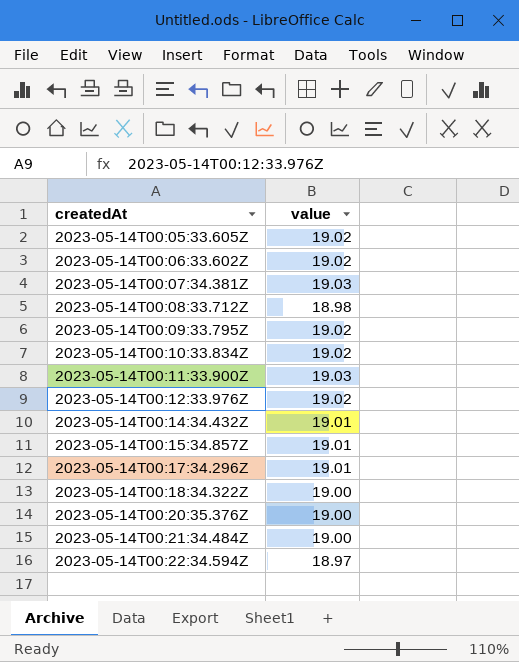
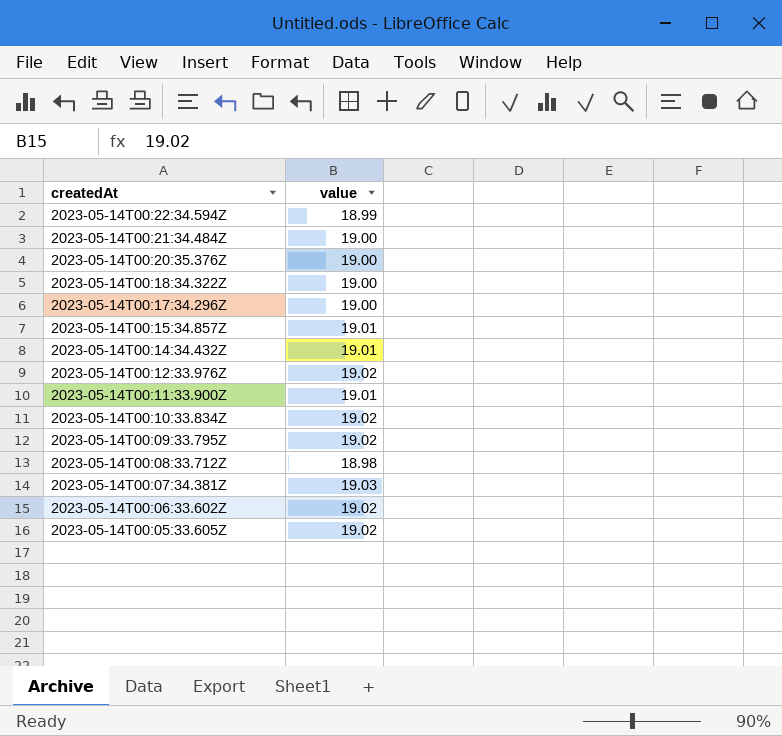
row order: createdAt ascending -> createdAt descending
2023-05-14T00:22:34.594Z | value: 18.97 -> 18.99
2023-05-14T00:17:34.296Z | value: 19.01 -> 19.00
2023-05-14T00:11:33.900Z | value: 19.03 -> 19.01

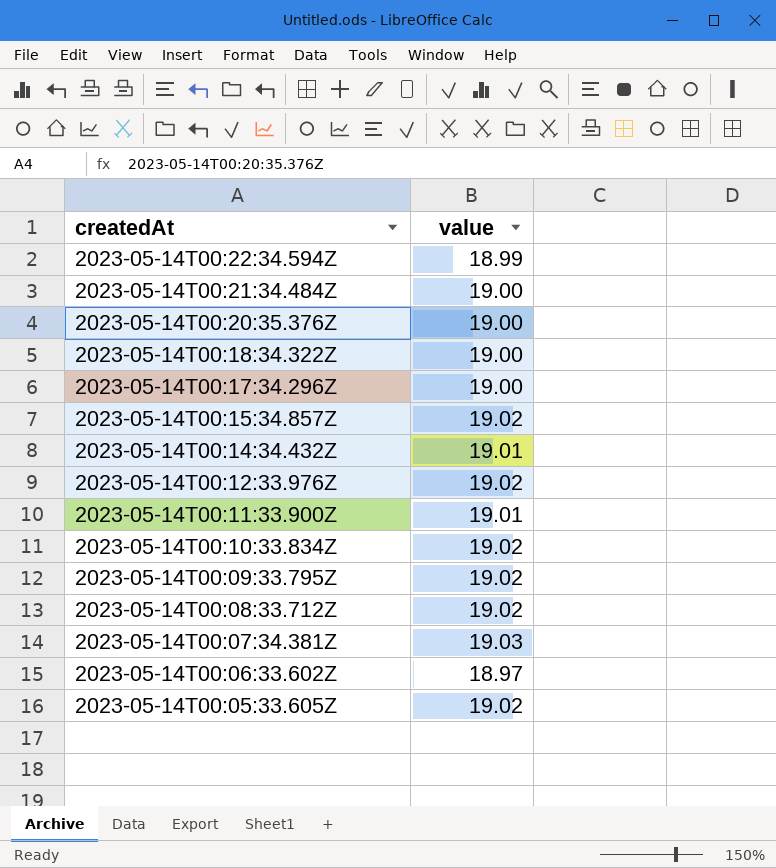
2023-05-14T00:15:34.857Z | value: 19.01 -> 19.02
2023-05-14T00:08:33.712Z | value: 18.98 -> 19.02
2023-05-14T00:06:33.602Z | value: 19.02 -> 18.97

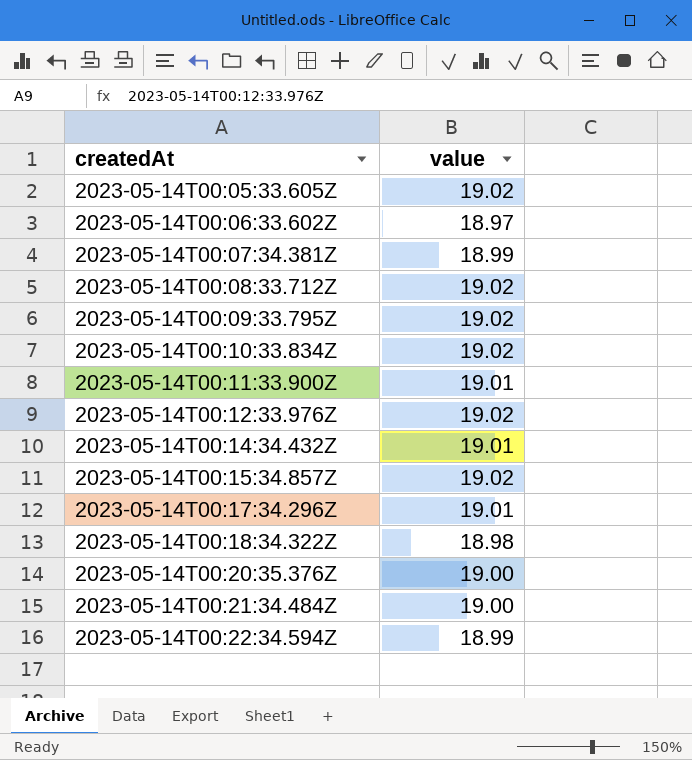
row order: createdAt descending -> createdAt ascending
2023-05-14T00:07:34.381Z | value: 19.03 -> 18.99
2023-05-14T00:17:34.296Z | value: 19.00 -> 19.01
2023-05-14T00:18:34.322Z | value: 19.00 -> 18.98

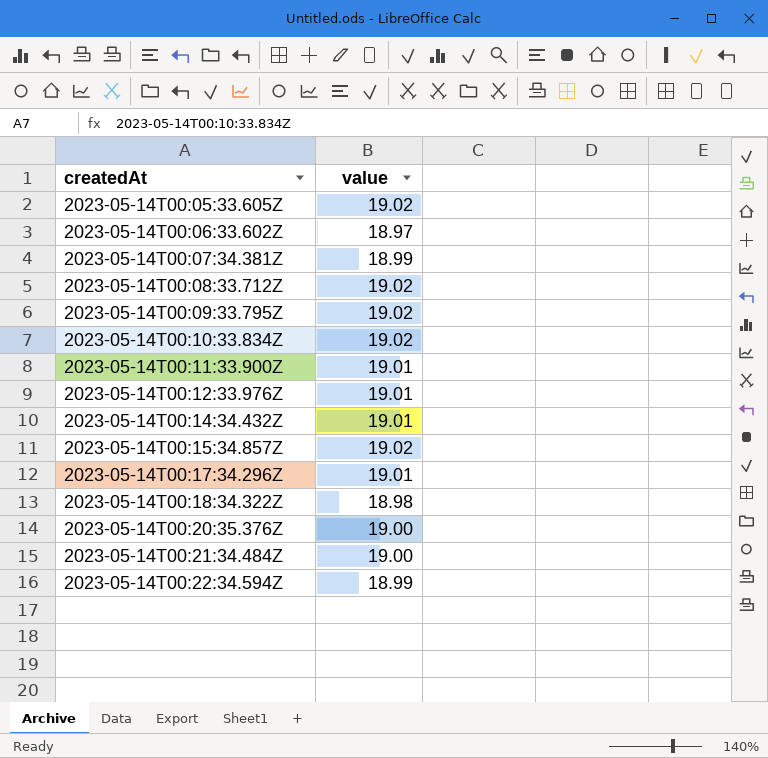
2023-05-14T00:12:33.976Z | value: 19.02 -> 19.01

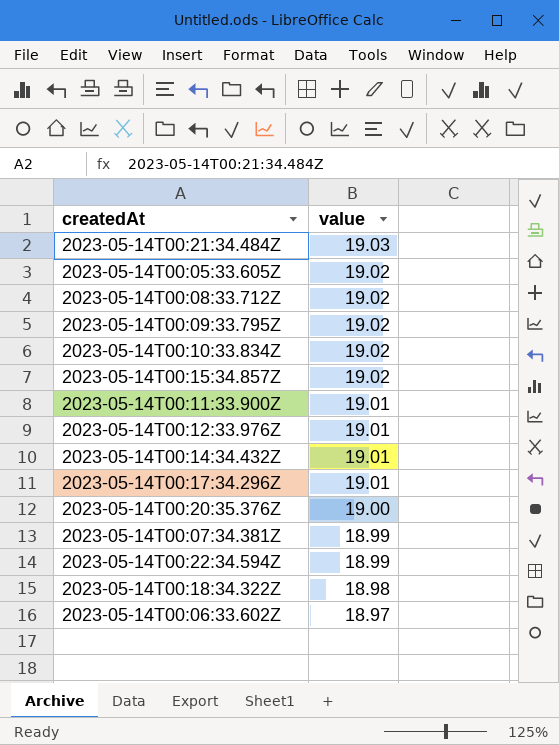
row order: createdAt ascending -> value descending
2023-05-14T00:21:34.484Z | value: 19.00 -> 19.03

